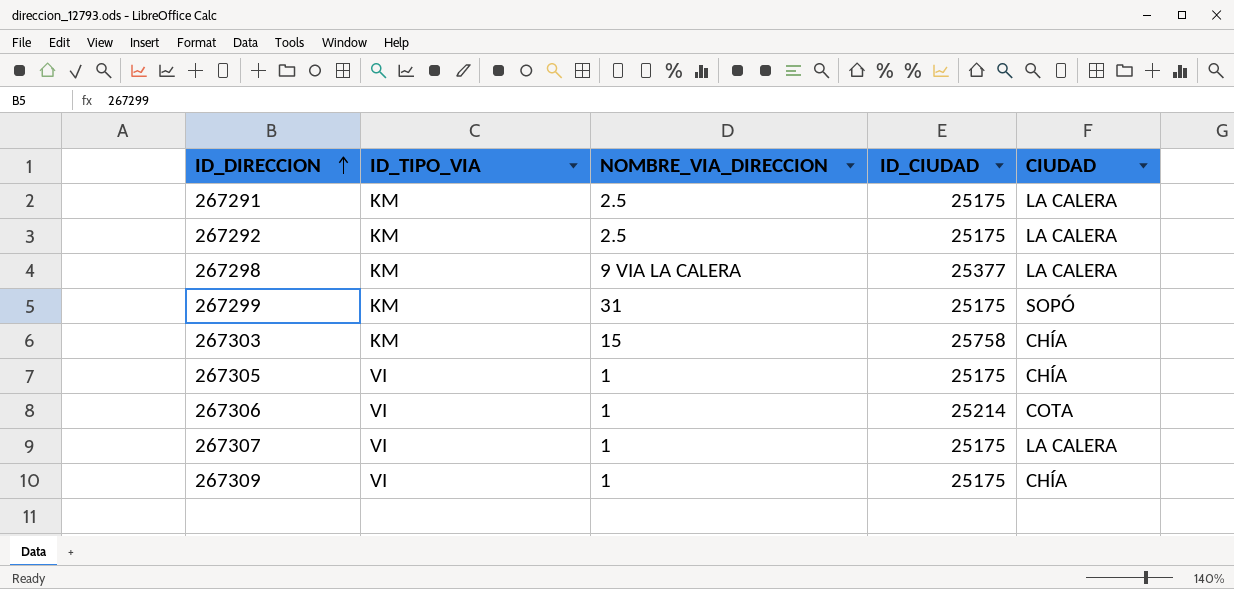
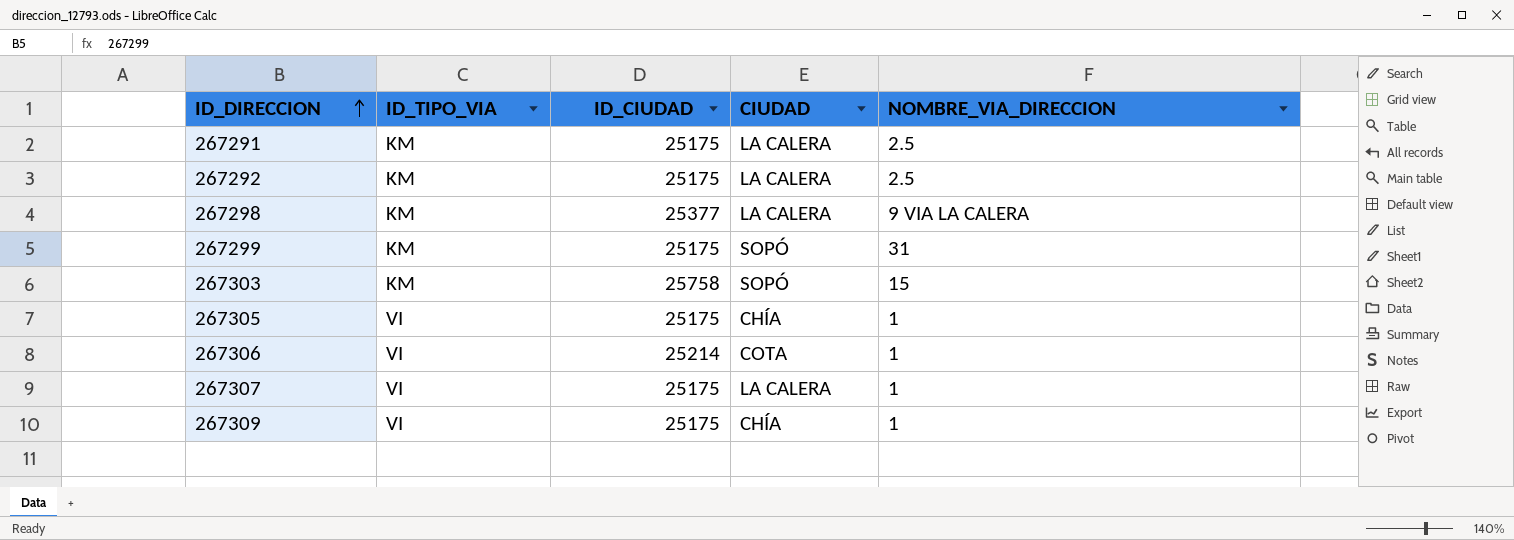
column NOMBRE_VIA_DIRECCION | position: 3 -> 5
267303 | CIUDAD: CHÍA -> SOPÓ

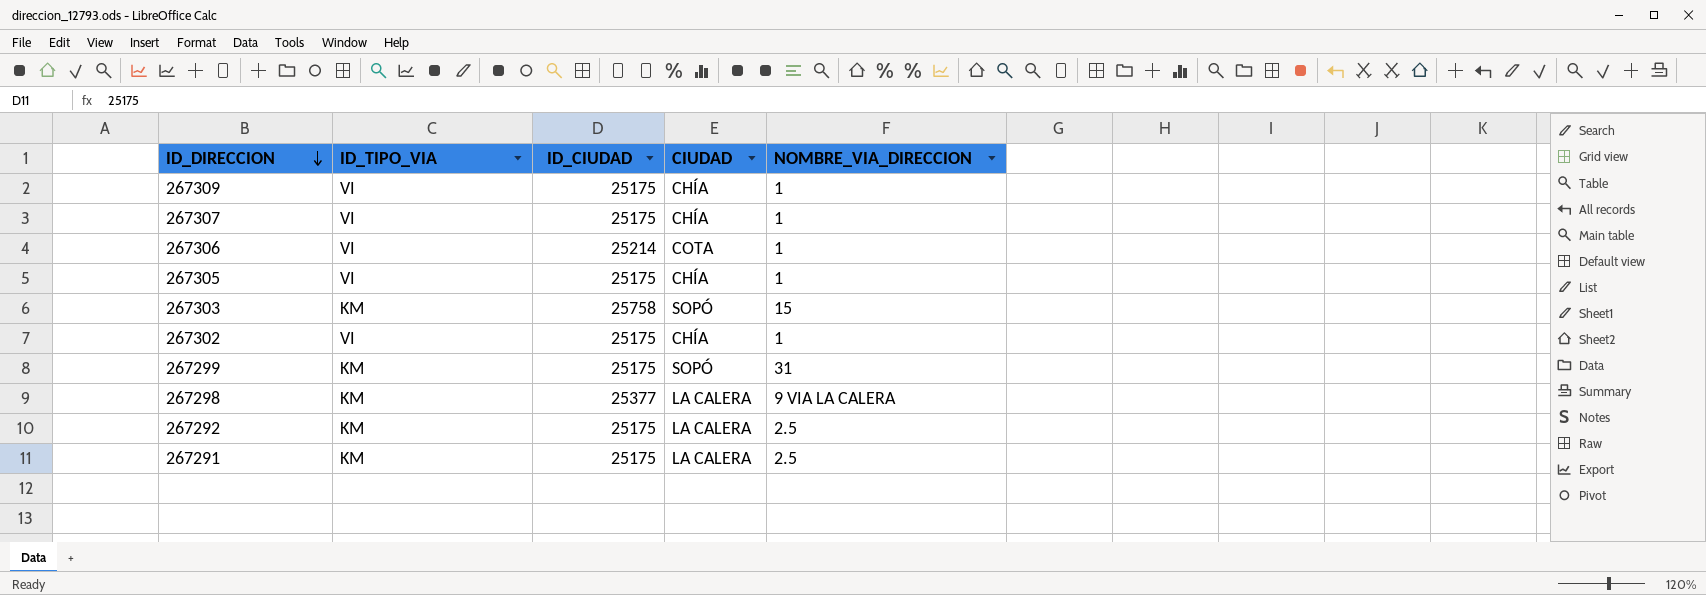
row order: ID_DIRECCION ascending -> ID_DIRECCION descending
267307 | CIUDAD: LA CALERA -> CHÍA
row 267302: none -> VI | 25175 | CHÍA | 1

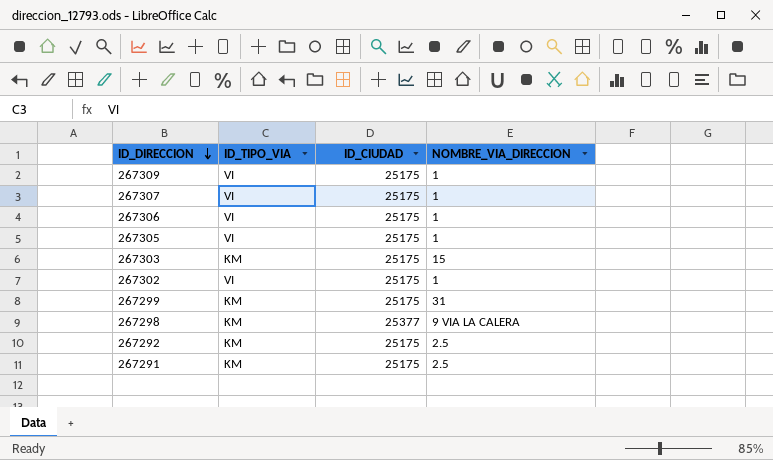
column CIUDAD | position: 4 -> none
267306 | ID_CIUDAD: 25214 -> 25175
267303 | ID_CIUDAD: 25758 -> 25175

